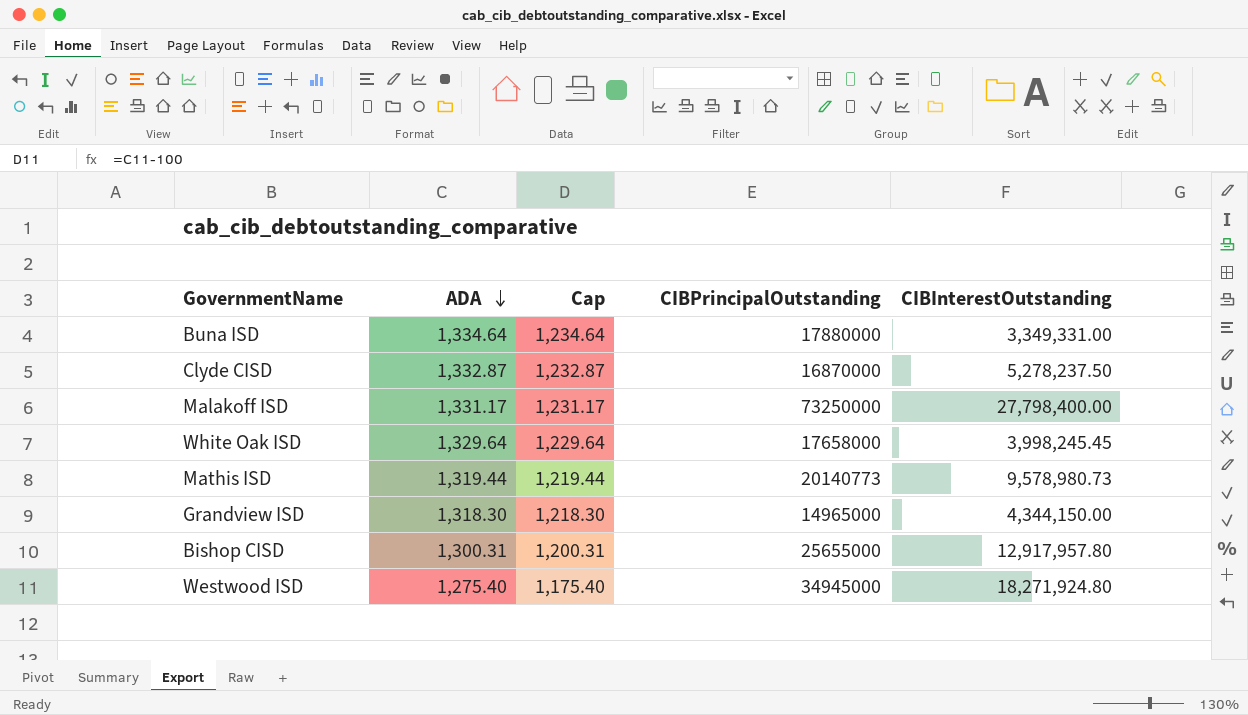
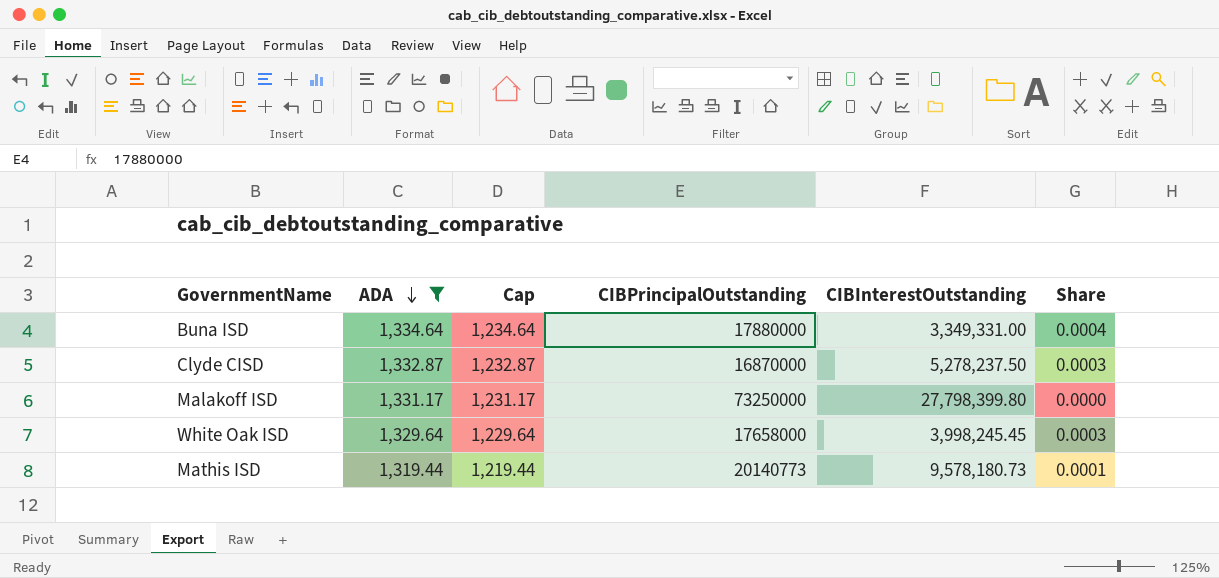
filter: none -> ADA >= 1,319.44
column Share | formula: none -> [ADA] / [CIBInterestOutstanding]
Malakoff ISD | CIBInterestOutstanding: 27,798,400.00 -> 27,798,399.80
Mathis ISD | CIBInterestOutstanding: 9,578,980.73 -> 9,578,180.73

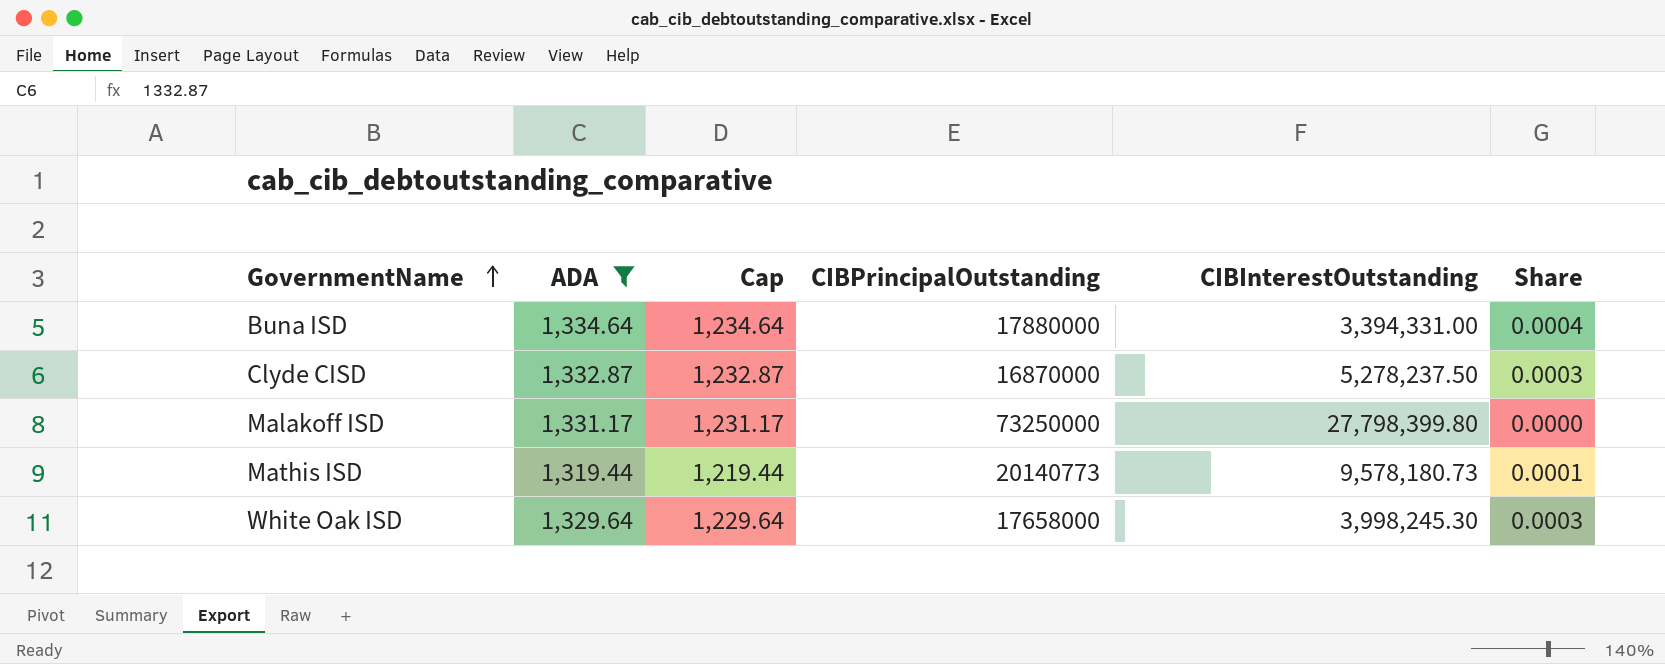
row order: ADA descending -> GovernmentName ascending
Buna ISD | CIBInterestOutstanding: 3,349,331.00 -> 3,394,331.00
White Oak ISD | CIBInterestOutstanding: 3,998,245.45 -> 3,998,245.30

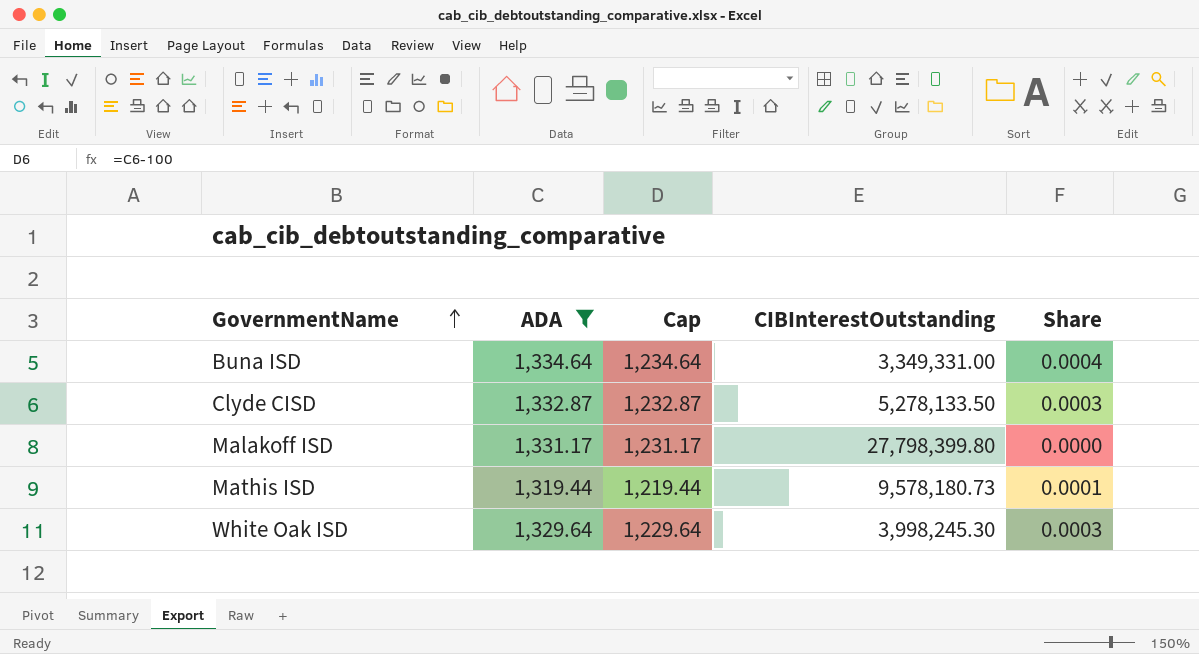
column CIBPrincipalOutstanding | position: 4 -> none
Buna ISD | CIBInterestOutstanding: 3,394,331.00 -> 3,349,331.00
Clyde CISD | CIBInterestOutstanding: 5,278,237.50 -> 5,278,133.50

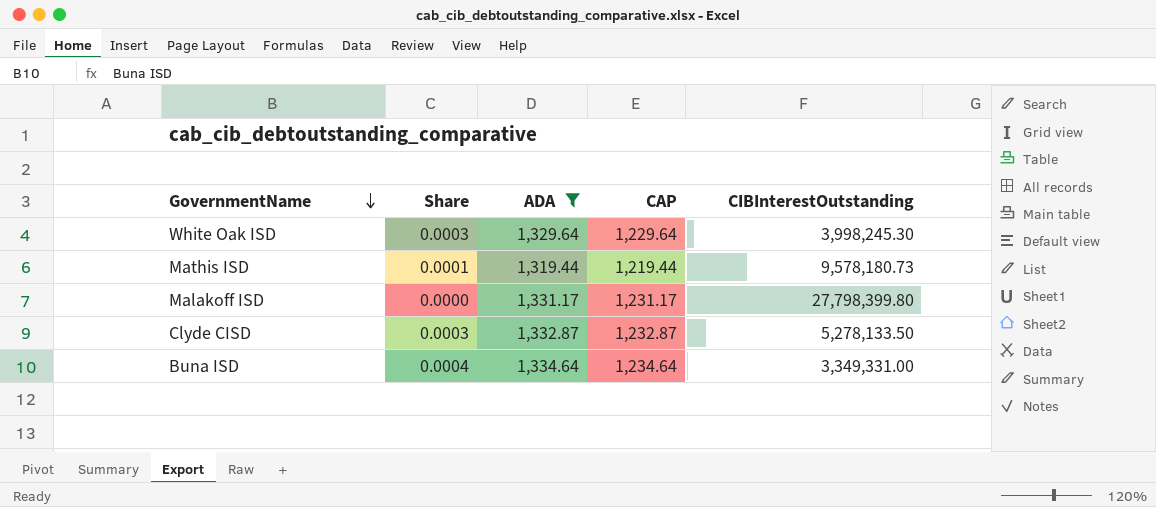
row order: GovernmentName ascending -> GovernmentName descending
column Share | position: 5 -> 2
column name: Cap -> CAP

